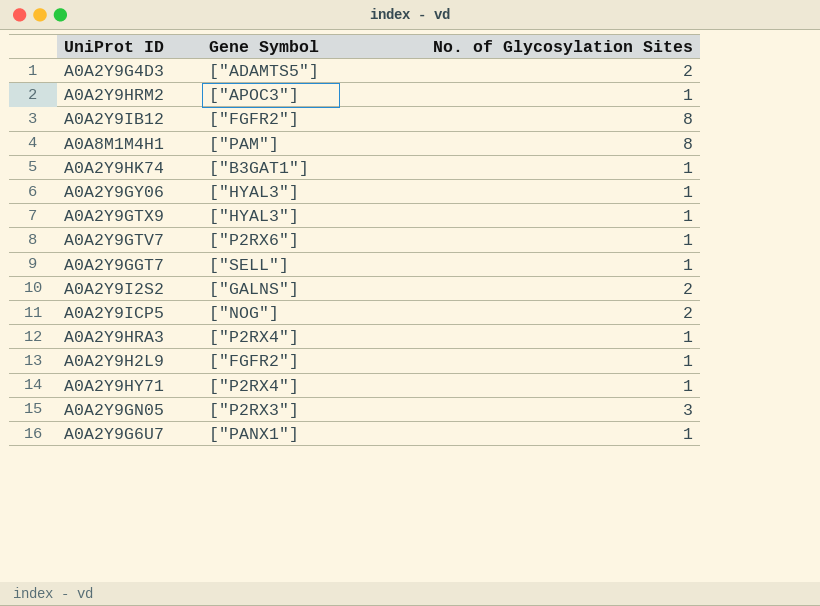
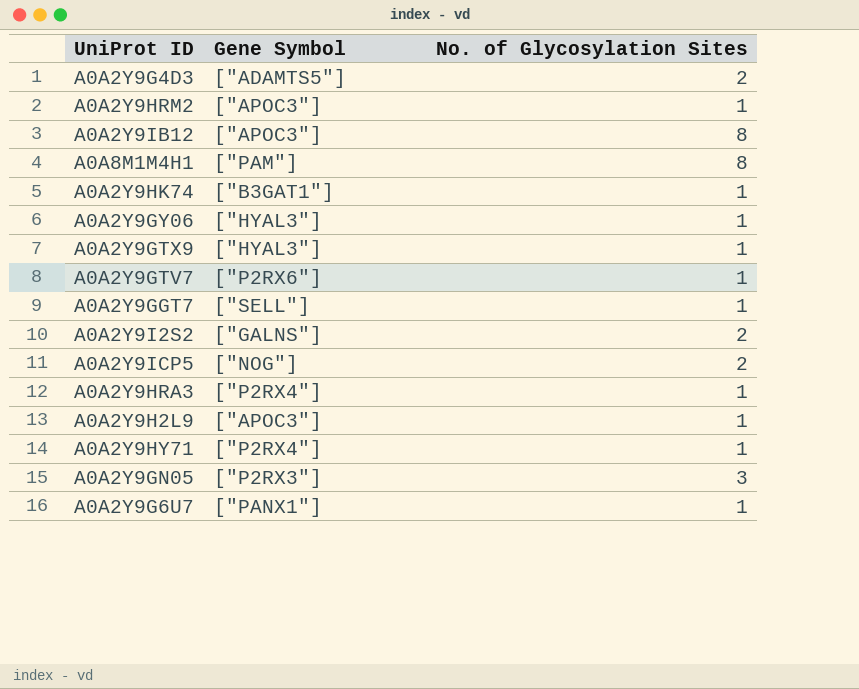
A0A2Y9IB12 | Gene Symbol: ["FGFR2"] -> ["APOC3"]
A0A2Y9H2L9 | Gene Symbol: ["FGFR2"] -> ["APOC3"]

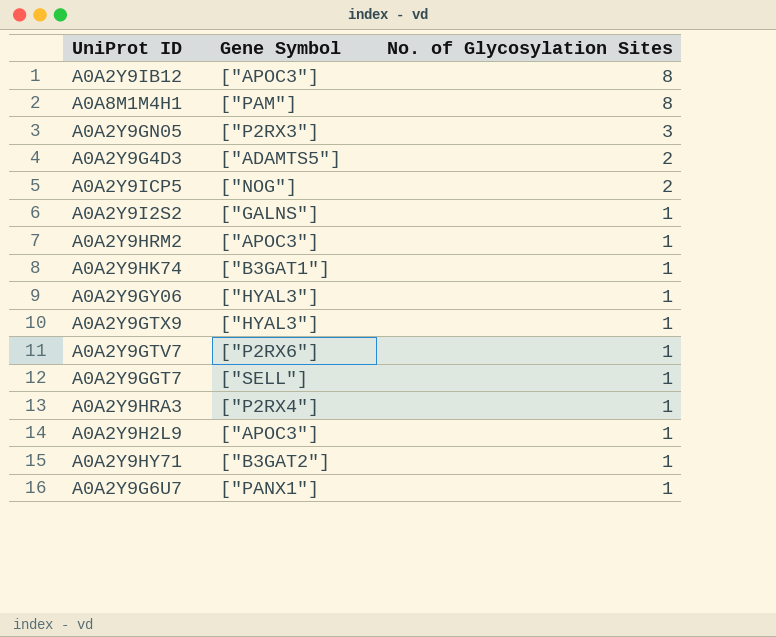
row order: none -> No. of Glycosylation Sites descending
A0A2Y9I2S2 | No. of Glycosylation Sites: 2 -> 1
A0A2Y9HY71 | Gene Symbol: ["P2RX4"] -> ["B3GAT2"]

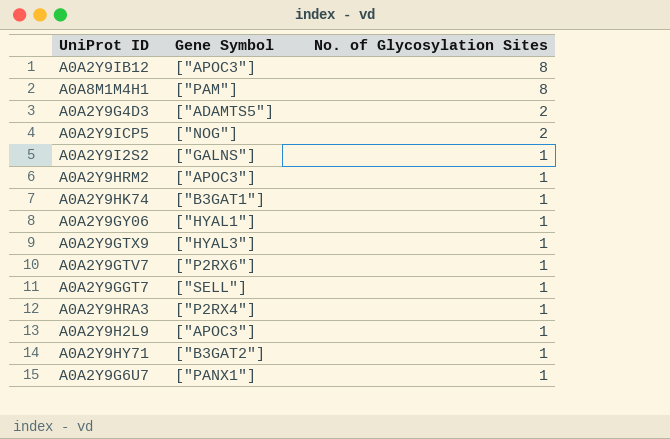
row A0A2Y9GN05: ["P2RX3"] | 3 -> none
A0A2Y9GY06 | Gene Symbol: ["HYAL3"] -> ["HYAL1"]

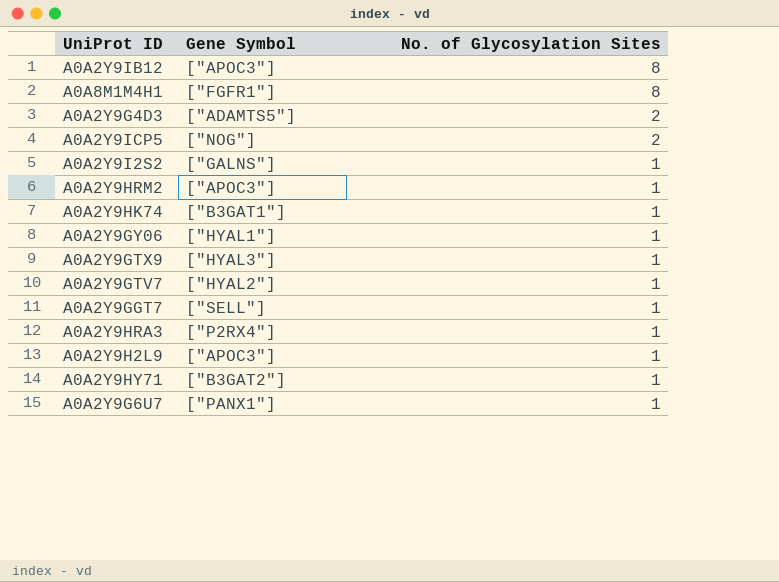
A0A8M1M4H1 | Gene Symbol: ["PAM"] -> ["FGFR1"]
A0A2Y9GTV7 | Gene Symbol: ["P2RX6"] -> ["HYAL2"]

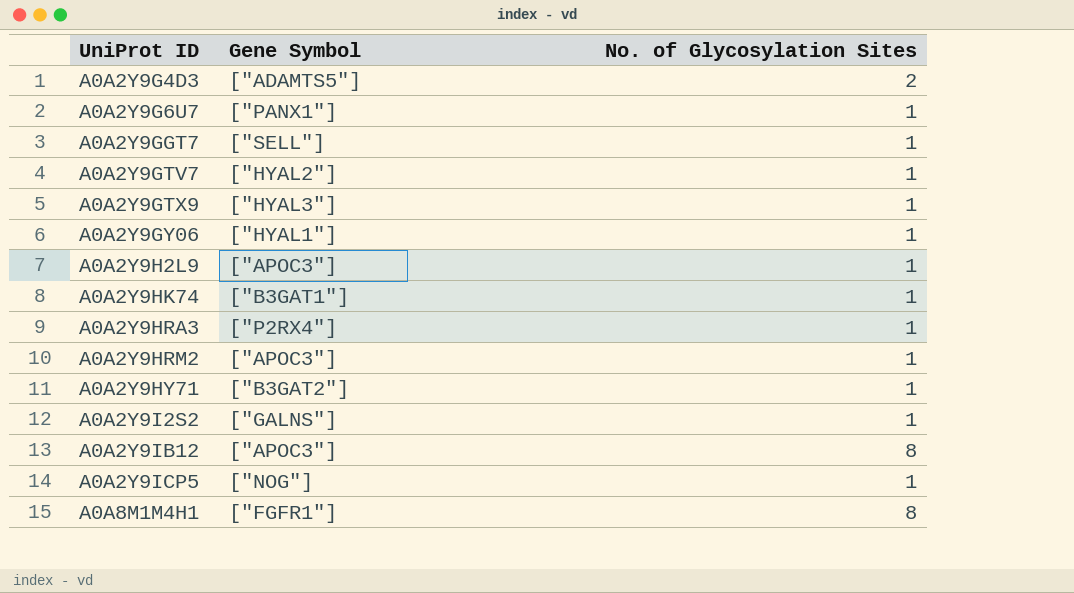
row order: No. of Glycosylation Sites descending -> UniProt ID ascending
A0A2Y9ICP5 | No. of Glycosylation Sites: 2 -> 1

